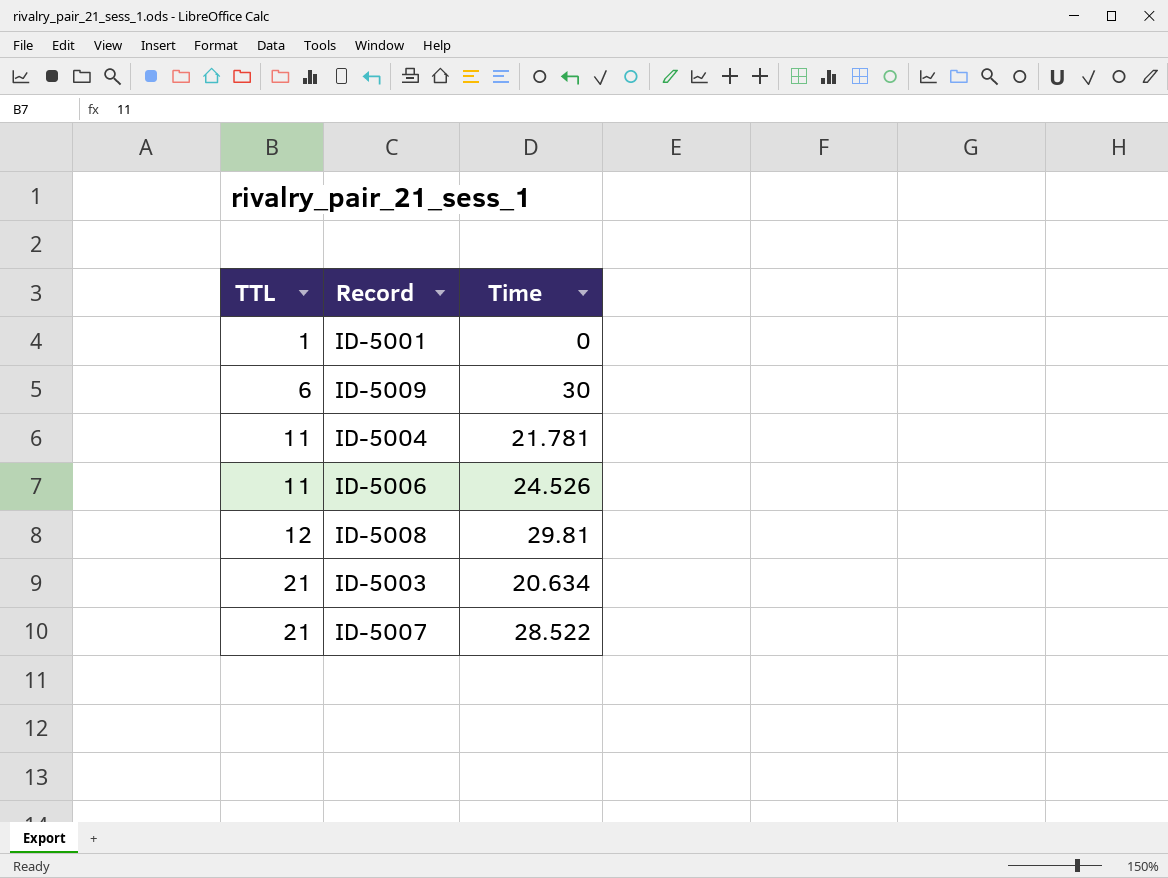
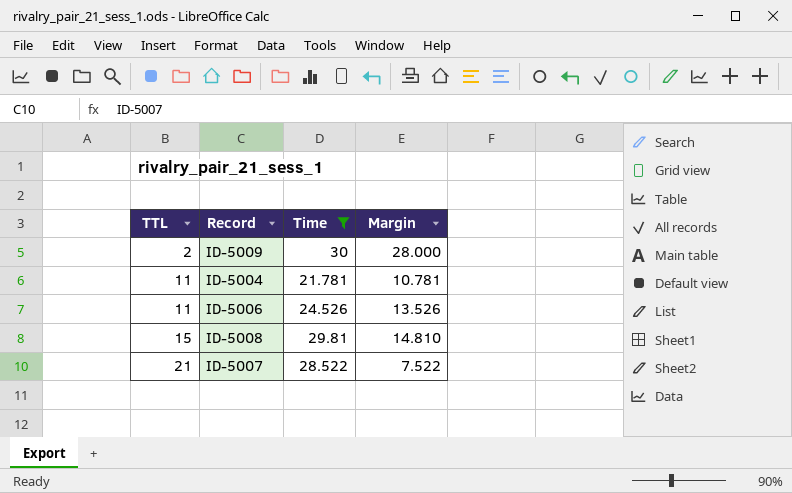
filter: none -> Time >= 21.781
column Margin | formula: none -> [Time] - [TTL]
ID-5009 | TTL: 6 -> 2
ID-5008 | TTL: 12 -> 15

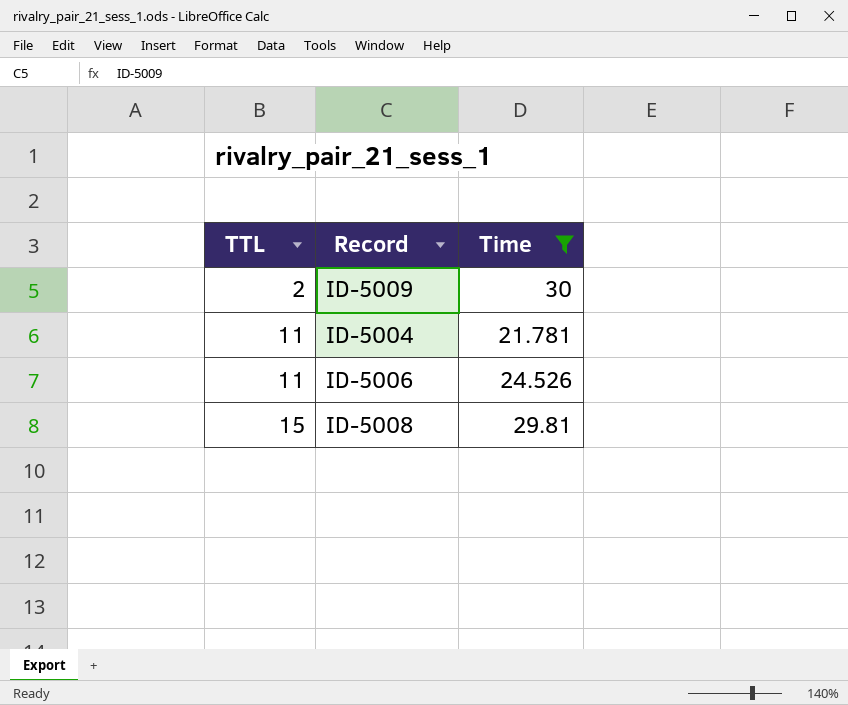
column Margin | formula: [Time] - [TTL] -> none
row ID-5007: 21 | 28.522 | 7.522 -> none

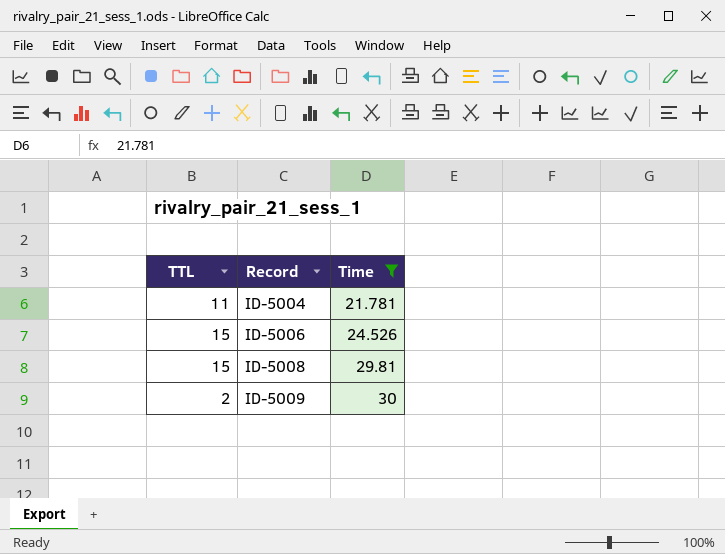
row order: TTL ascending -> Record ascending
ID-5006 | TTL: 11 -> 15

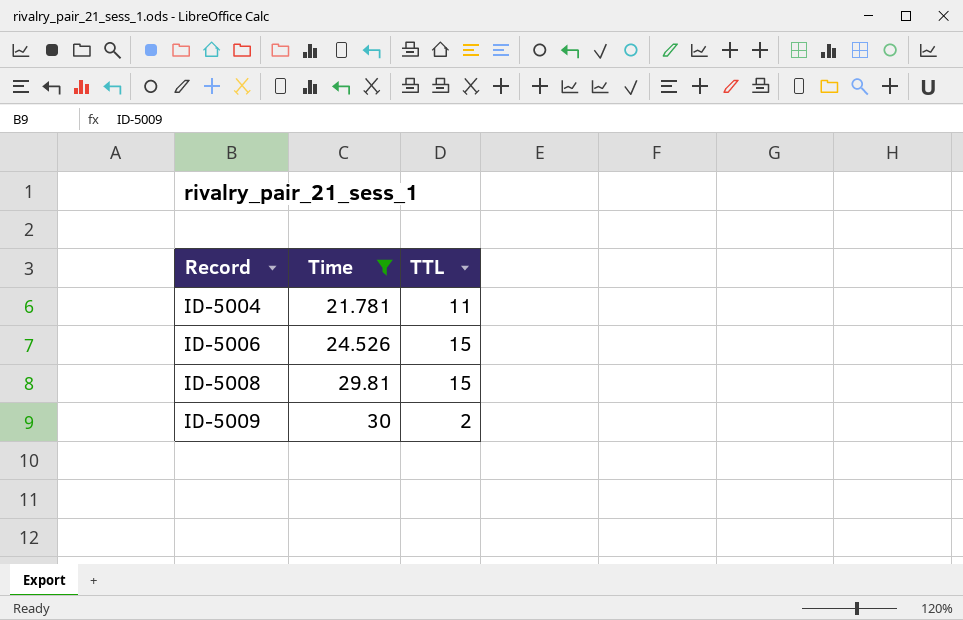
column TTL | position: 1 -> 3

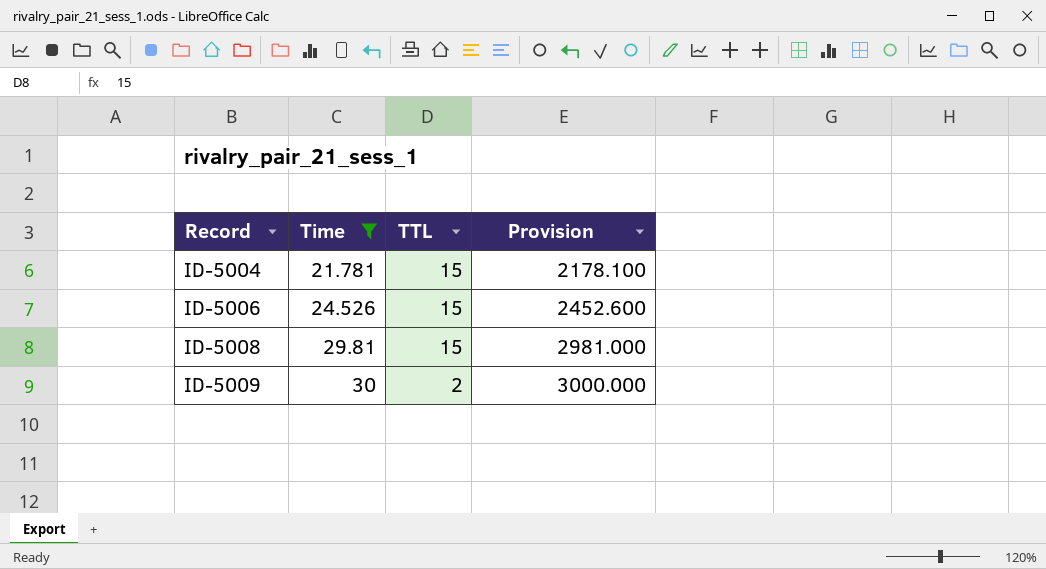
column Provision | formula: none -> [Time] * 100
ID-5004 | TTL: 11 -> 15

